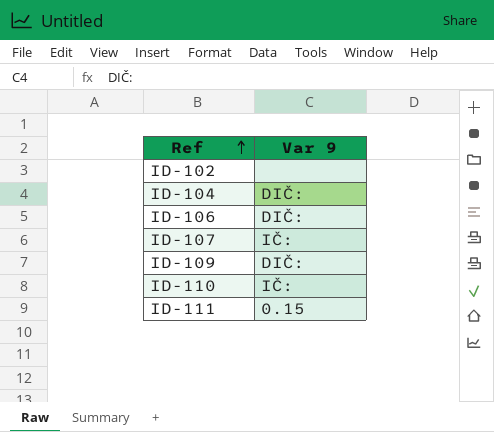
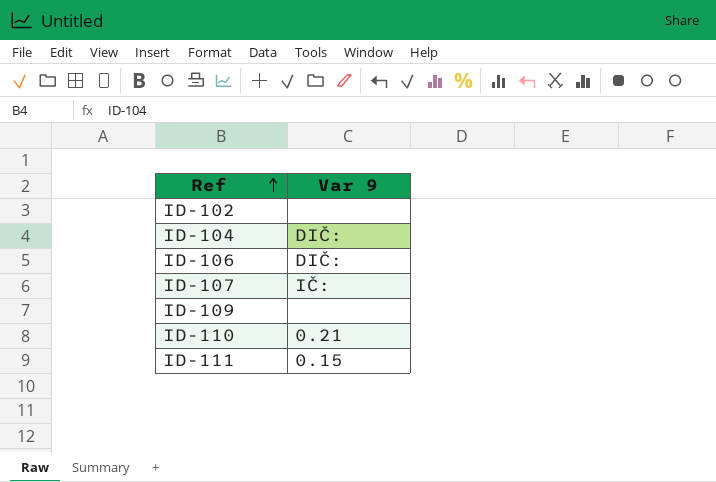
ID-109 | Var 9: DIČ: -> none
ID-110 | Var 9: IČ: -> 0.21

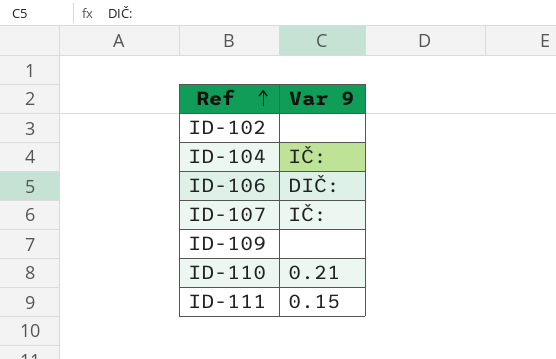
ID-104 | Var 9: DIČ: -> IČ:

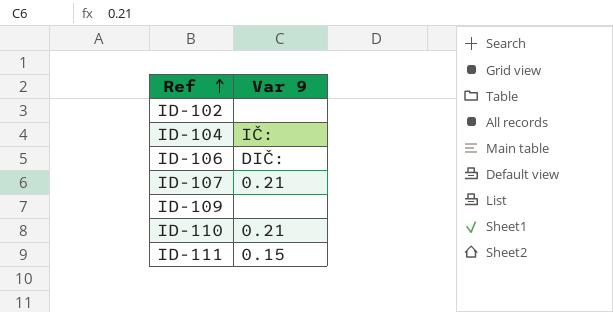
ID-107 | Var 9: IČ: -> 0.21

